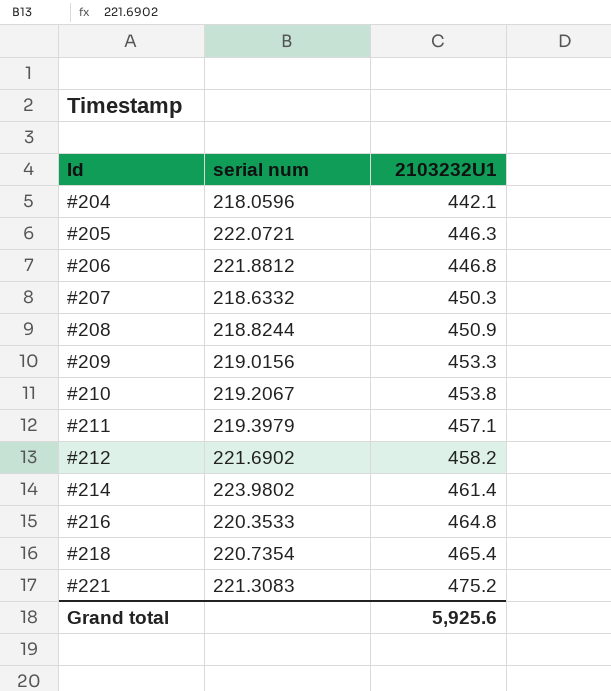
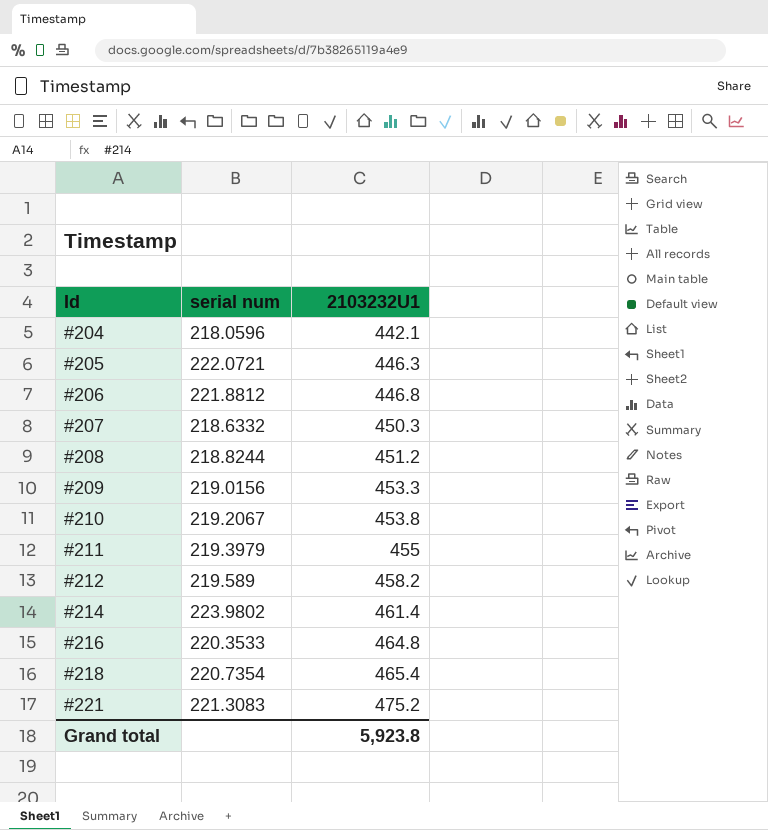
#208 | 2103232U1: 450.9 -> 451.2
#211 | 2103232U1: 457.1 -> 455
#212 | serial num: 221.6902 -> 219.589
Grand total | 2103232U1: 5,925.6 -> 5,923.8

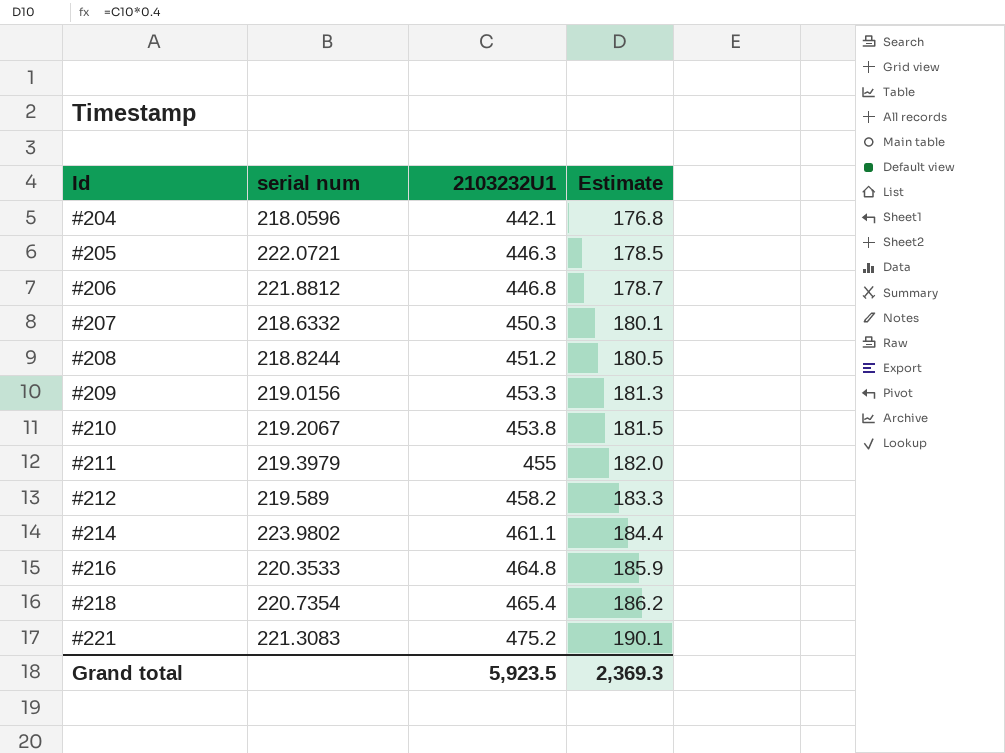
column Estimate | formula: none -> [2103232U1] * 0.4
#214 | 2103232U1: 461.4 -> 461.1
Grand total | 2103232U1: 5,923.8 -> 5,923.5

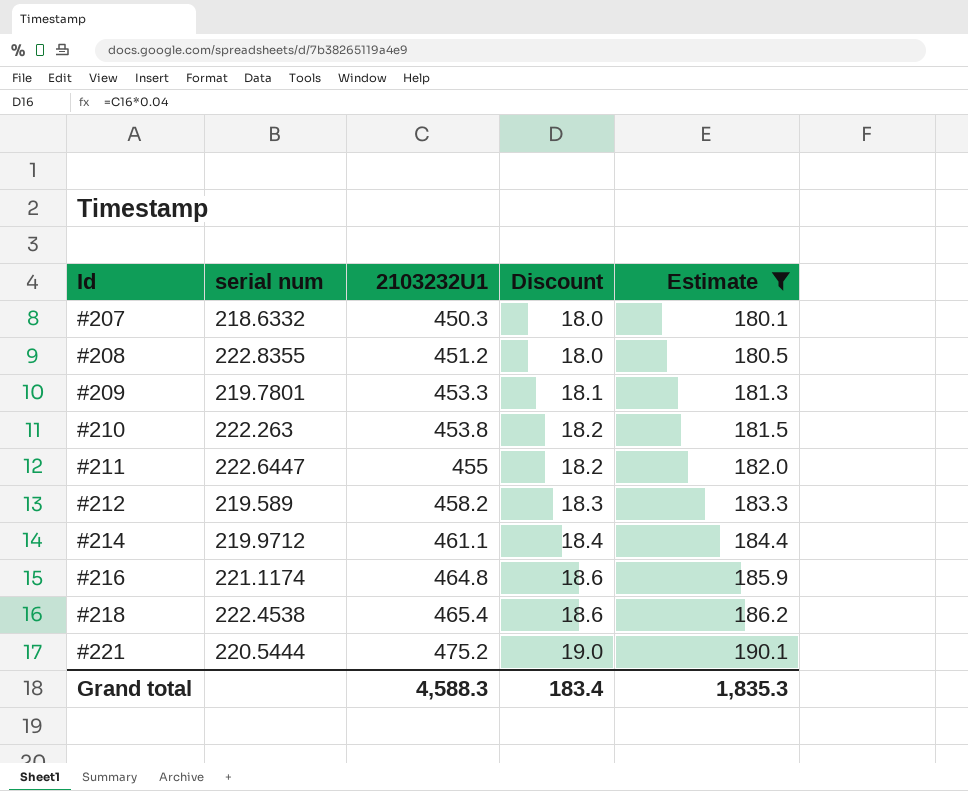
filter: none -> Estimate >= 180.1
column Discount | formula: none -> [2103232U1] * 0.04
#208 | serial num: 218.8244 -> 222.8355
#209 | serial num: 219.0156 -> 219.7801
#210 | serial num: 219.2067 -> 222.263
#211 | serial num: 219.3979 -> 222.6447
#214 | serial num: 223.9802 -> 219.9712
#216 | serial num: 220.3533 -> 221.1174
#218 | serial num: 220.7354 -> 222.4538
#221 | serial num: 221.3083 -> 220.5444
Grand total | 2103232U1: 5,923.5 -> 4,588.3
Grand total | Estimate: 2,369.3 -> 1,835.3

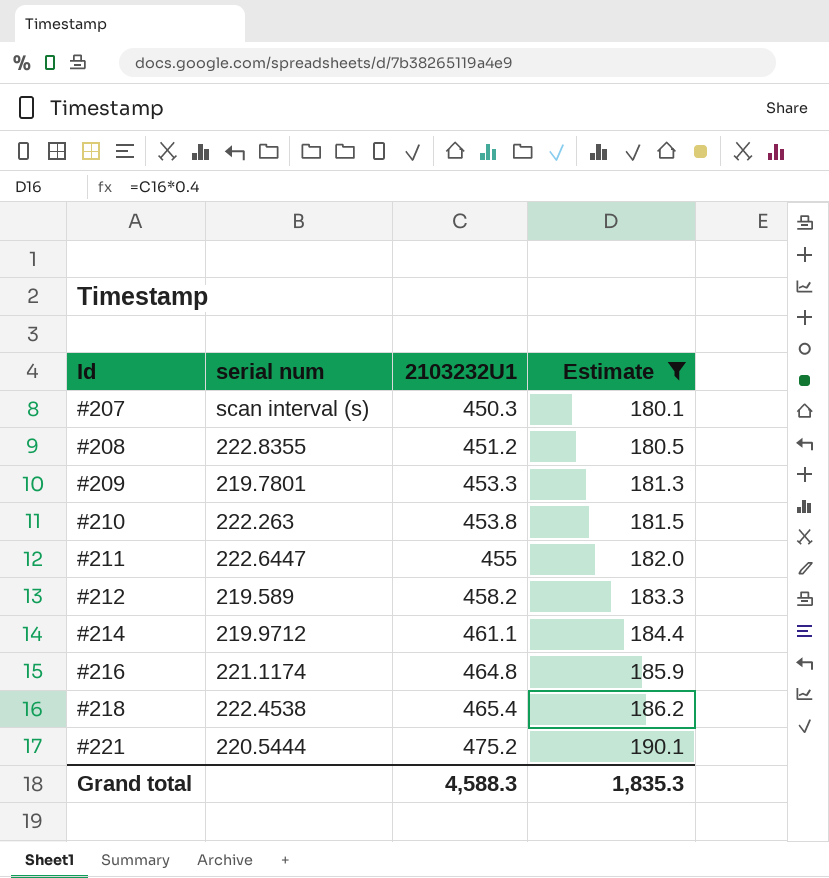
column Discount | formula: [2103232U1] * 0.04 -> none
#207 | serial num: 218.6332 -> scan interval (s)

